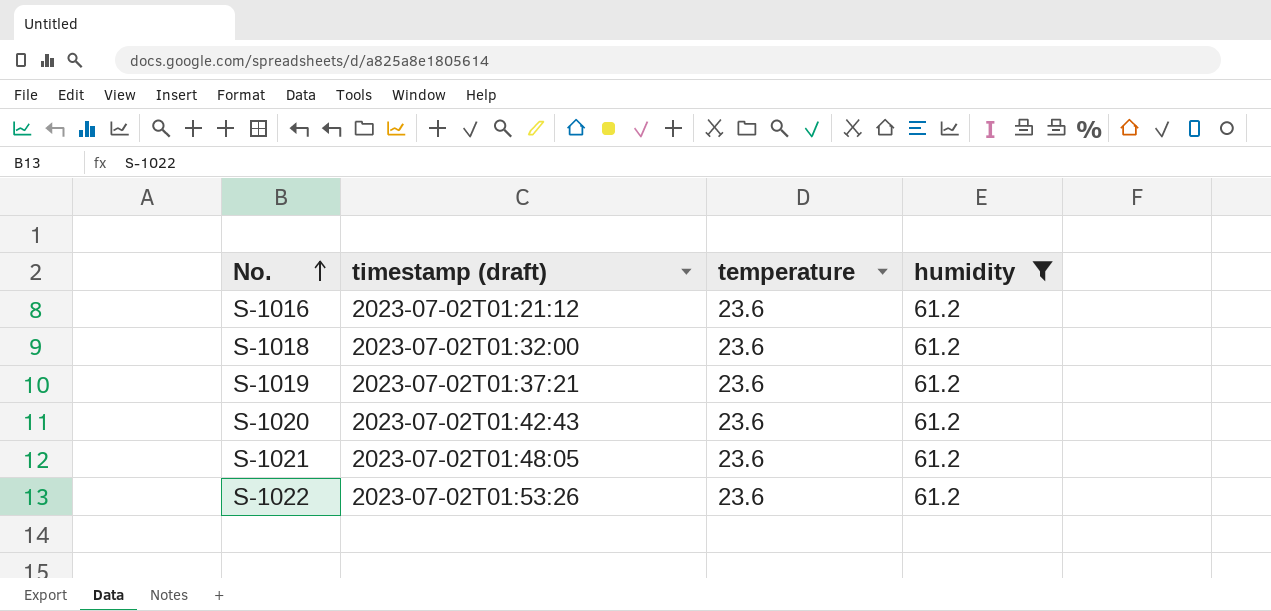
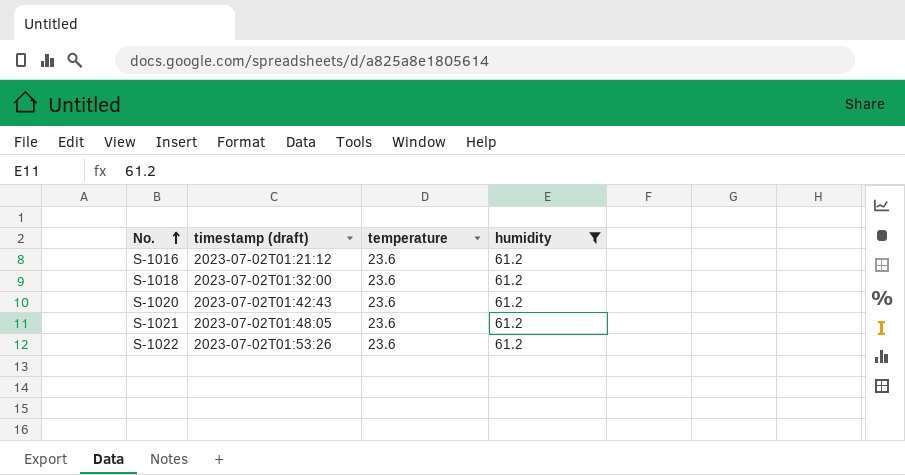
row S-1019: 2023-07-02T01:37:21 | 23.6 | 61.2 -> none

